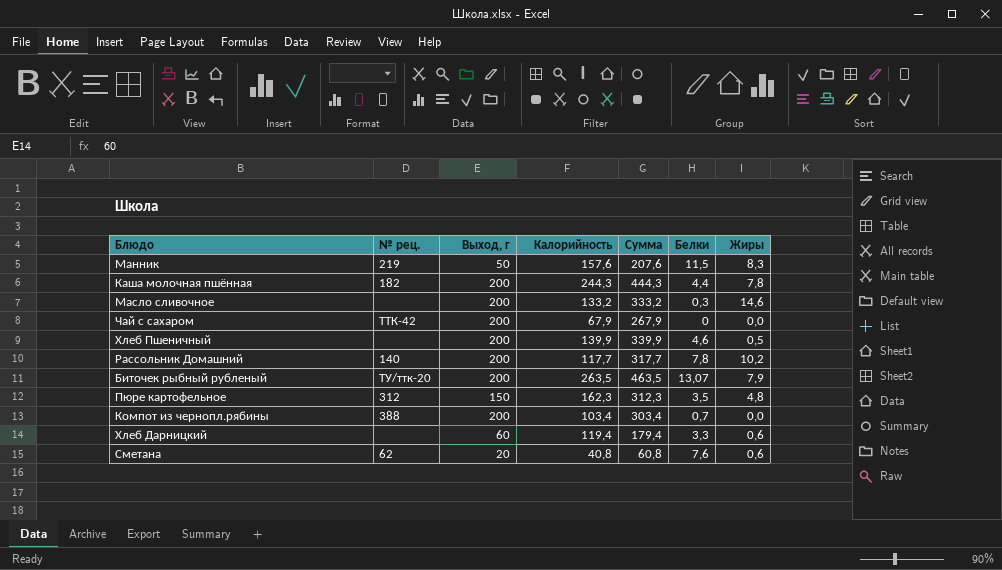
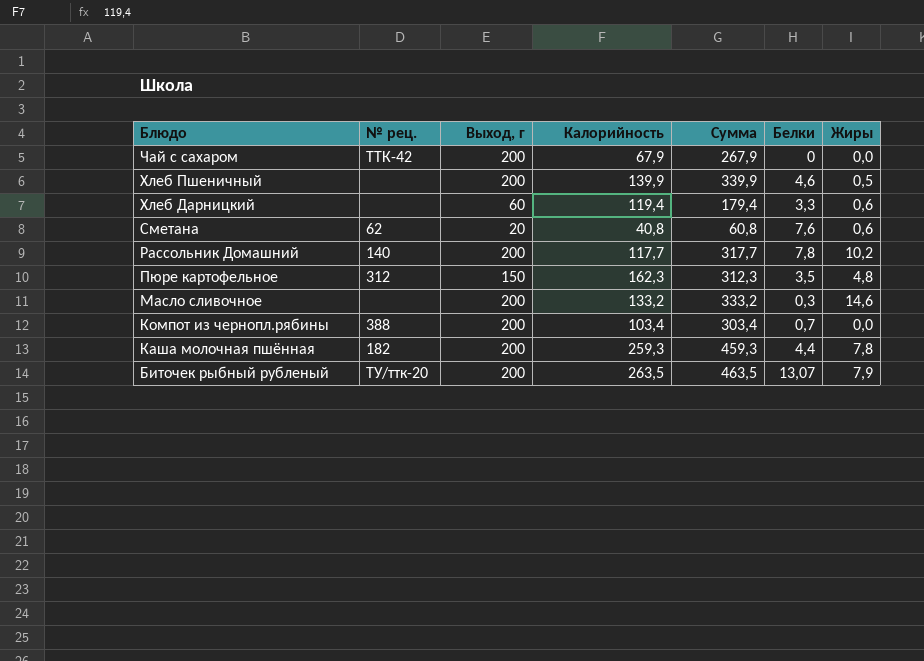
row order: none -> Блюдо descending
row Манник: 219 | 50 | 157,6 | 207,6 | 11,5 | 8,3 -> none
Каша молочная пшённая | Калорийность: 244,3 -> 259,3
Каша молочная пшённая | Сумма: 444,3 -> 459,3

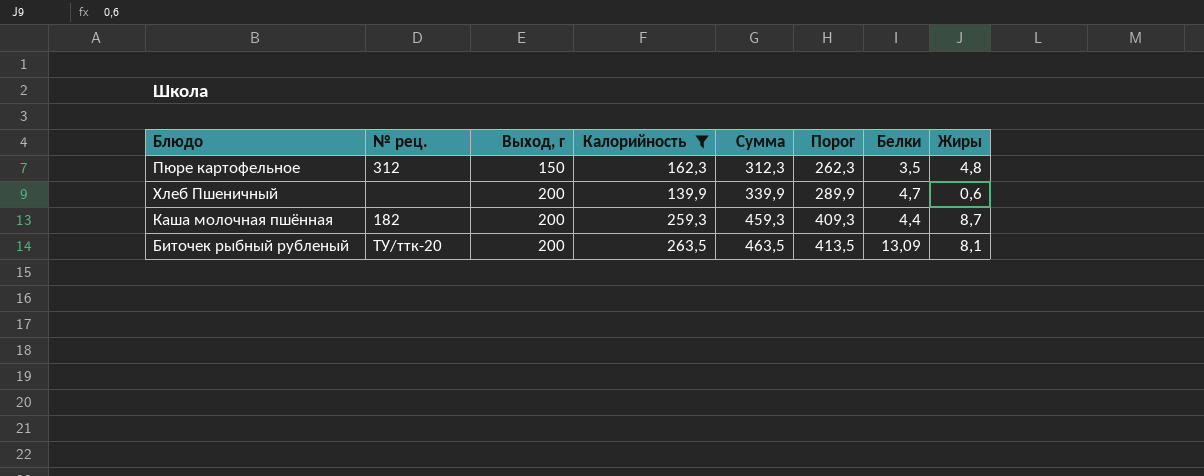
filter: none -> Калорийность >= 139,9
row order: Блюдо descending -> Выход, г ascending
column Порог | formula: none -> [Сумма] - 50
Хлеб Пшеничный | Белки: 4,6 -> 4,7
Хлеб Пшеничный | Жиры: 0,5 -> 0,6
Каша молочная пшённая | Жиры: 7,8 -> 8,7
Биточек рыбный рубленый | Белки: 13,07 -> 13,09
Биточек рыбный рубленый | Жиры: 7,9 -> 8,1

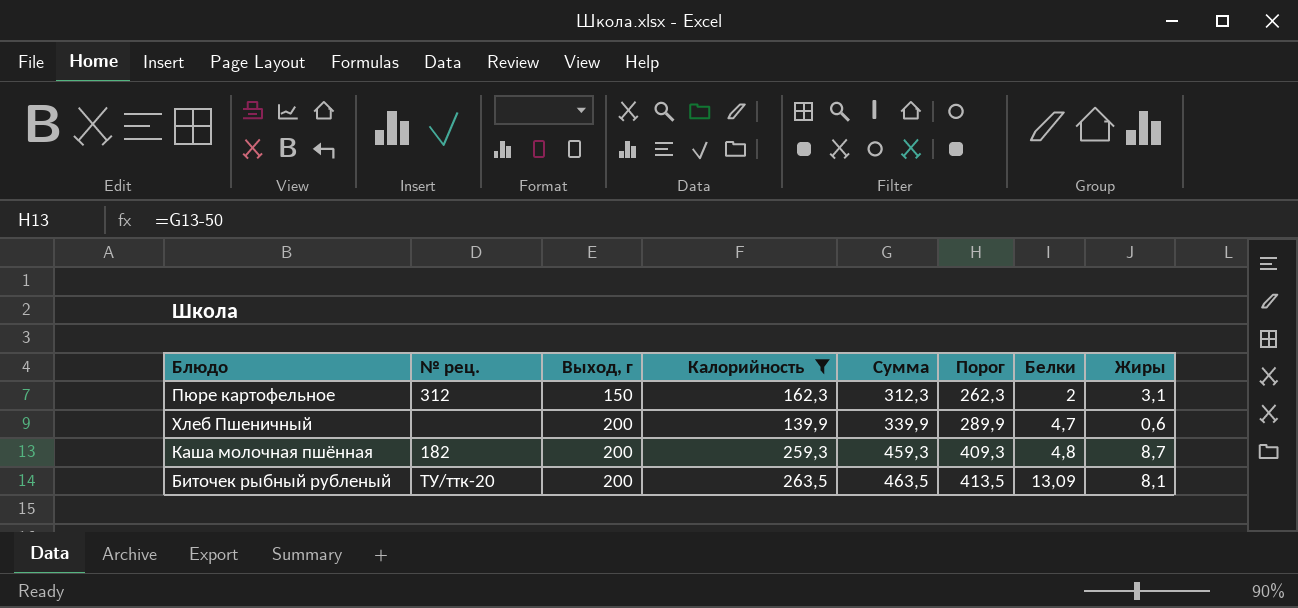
Пюре картофельное | Белки: 3,5 -> 2
Пюре картофельное | Жиры: 4,8 -> 3,1
Каша молочная пшённая | Белки: 4,4 -> 4,8

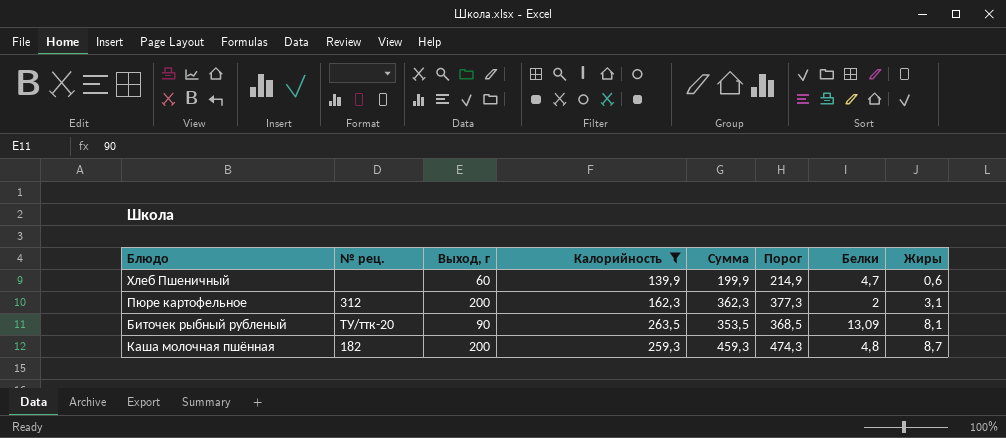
row order: Выход, г ascending -> Жиры ascending
column Порог | formula: [Сумма] - 50 -> [Сумма] + 15
Хлеб Пшеничный | Выход, г: 200 -> 60
Хлеб Пшеничный | Сумма: 339,9 -> 199,9
Пюре картофельное | Выход, г: 150 -> 200
Пюре картофельное | Сумма: 312,3 -> 362,3
Биточек рыбный рубленый | Выход, г: 200 -> 90
Биточек рыбный рубленый | Сумма: 463,5 -> 353,5

